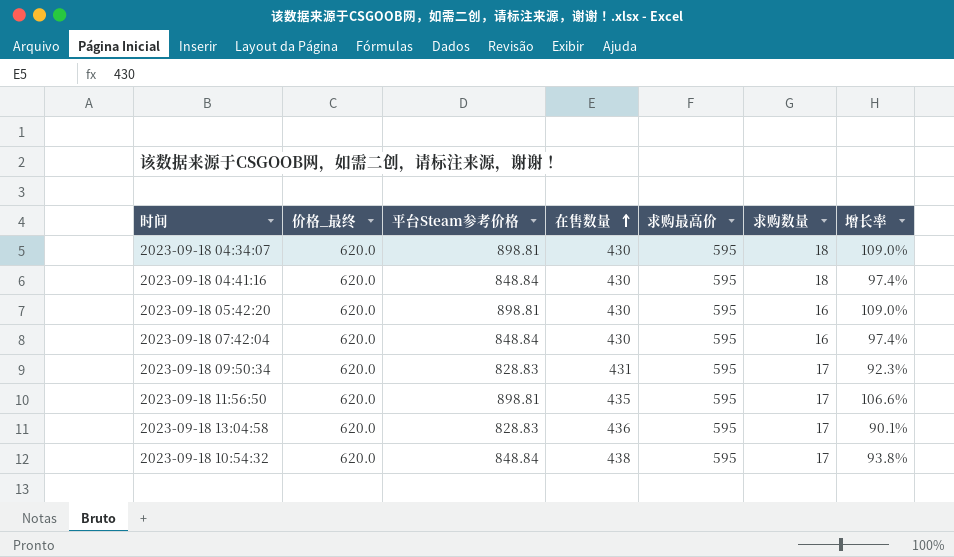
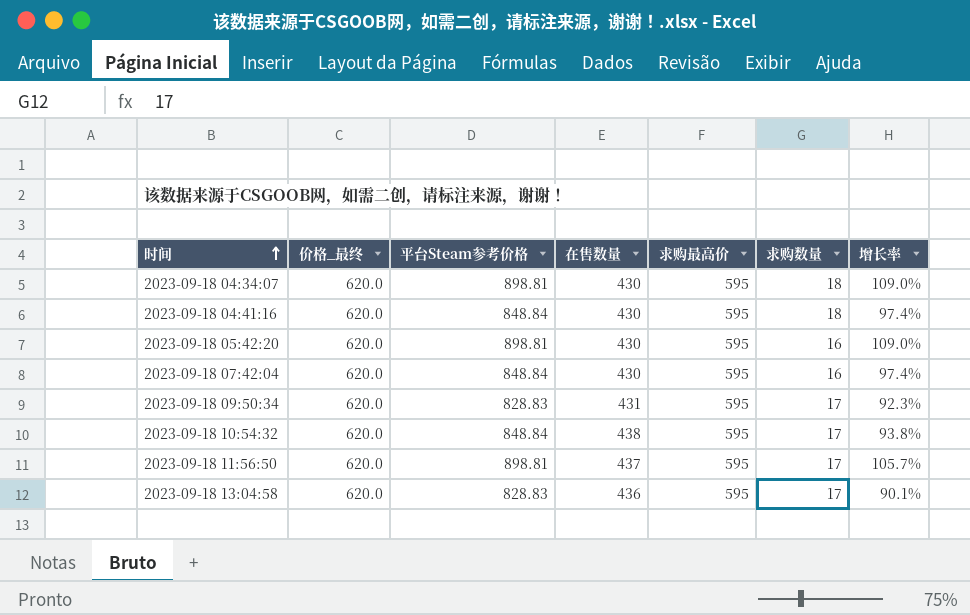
row order: 在售数量 ascending -> 时间 ascending
2023-09-18 11:56:50 | 在售数量: 435 -> 437
2023-09-18 11:56:50 | 增长率: 106.6% -> 105.7%

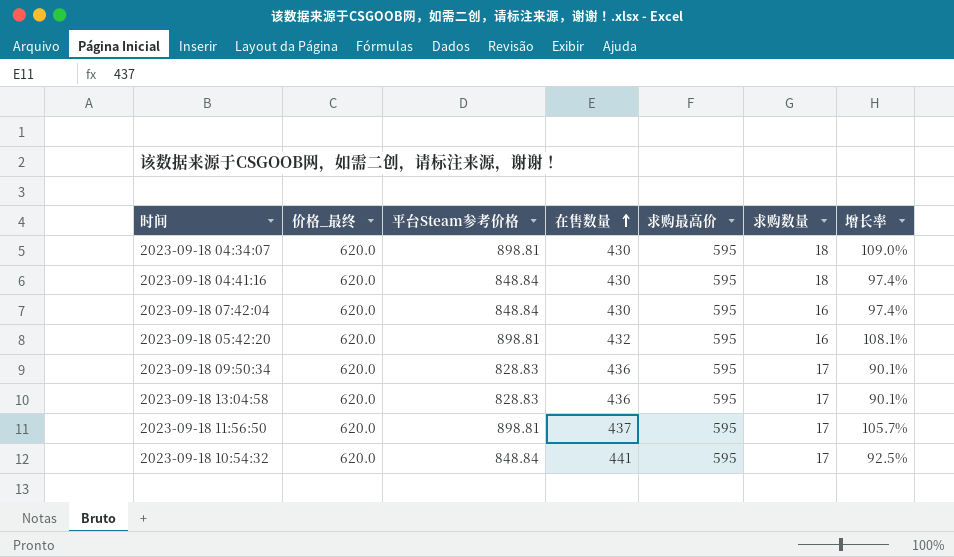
row order: 时间 ascending -> 在售数量 ascending
2023-09-18 05:42:20 | 在售数量: 430 -> 432
2023-09-18 05:42:20 | 增长率: 109.0% -> 108.1%
2023-09-18 09:50:34 | 在售数量: 431 -> 436
2023-09-18 09:50:34 | 增长率: 92.3% -> 90.1%
2023-09-18 10:54:32 | 在售数量: 438 -> 441
2023-09-18 10:54:32 | 增长率: 93.8% -> 92.5%

